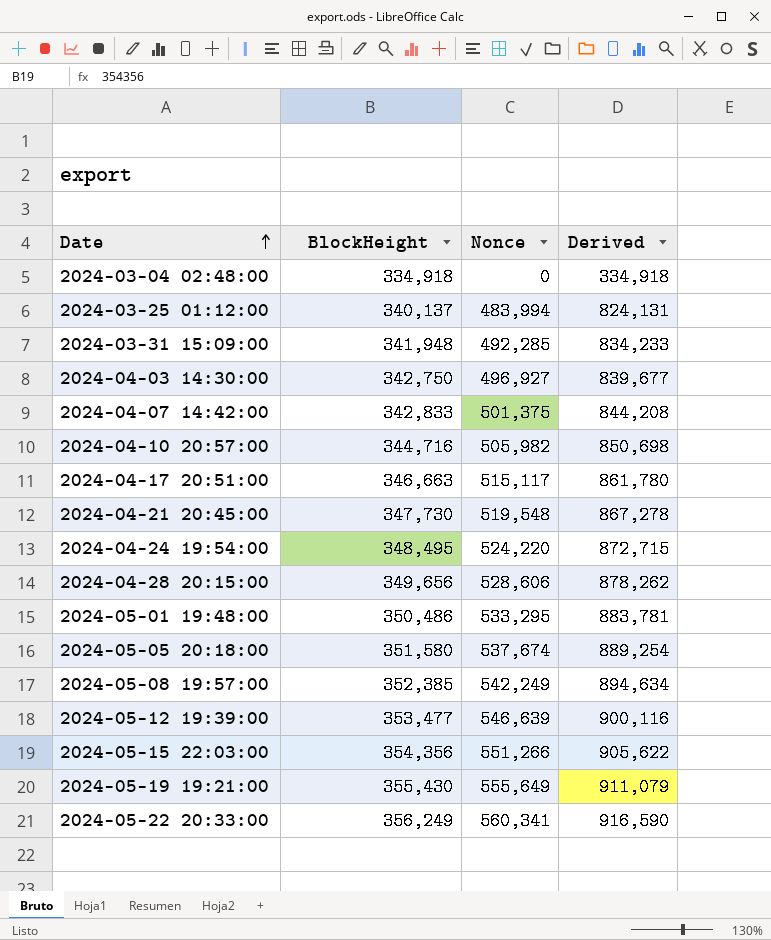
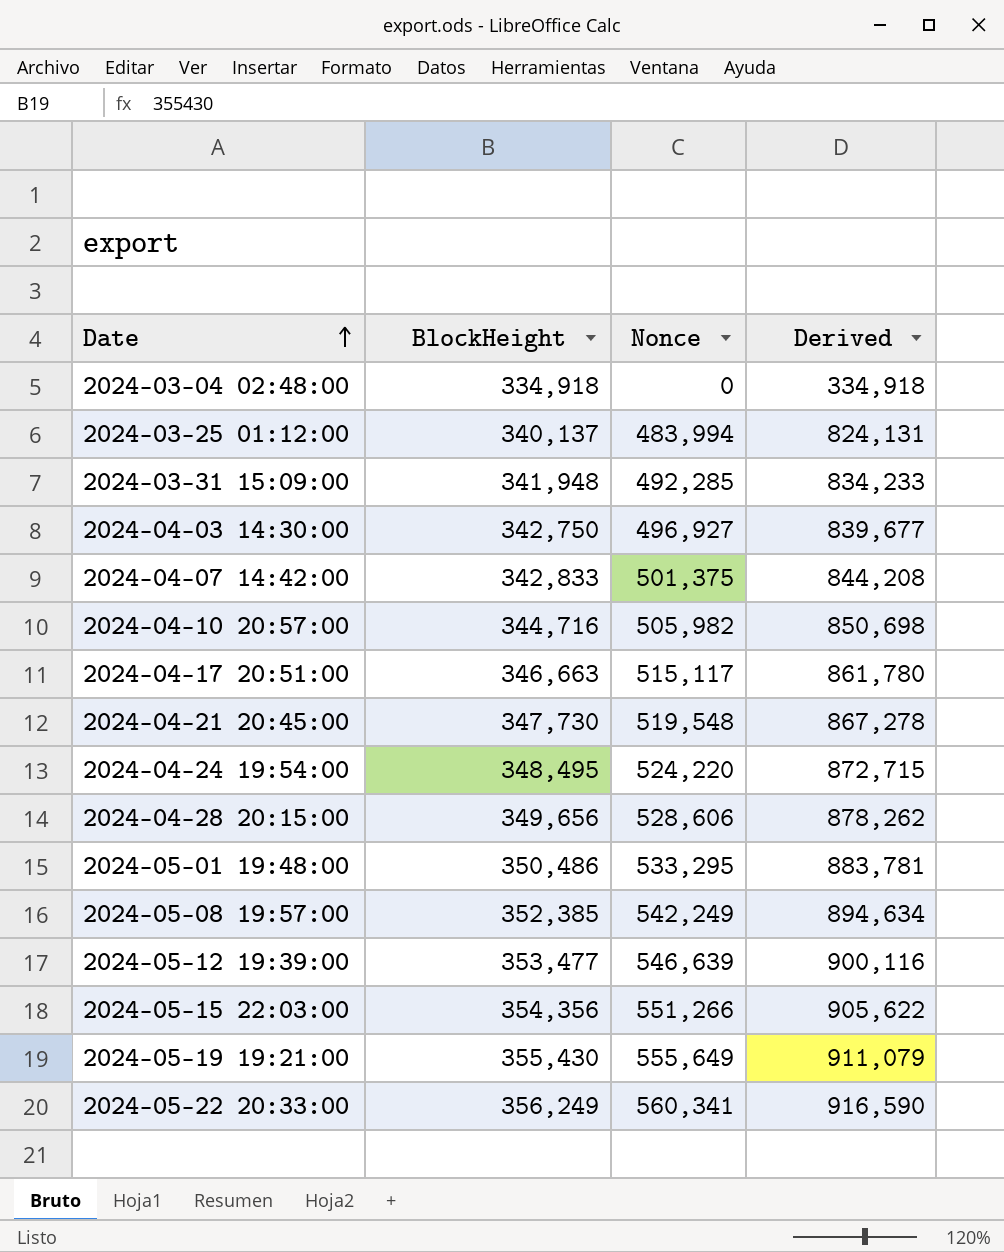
row 2024-05-05 20:18:00: 351,580 | 537,674 | 889,254 -> none

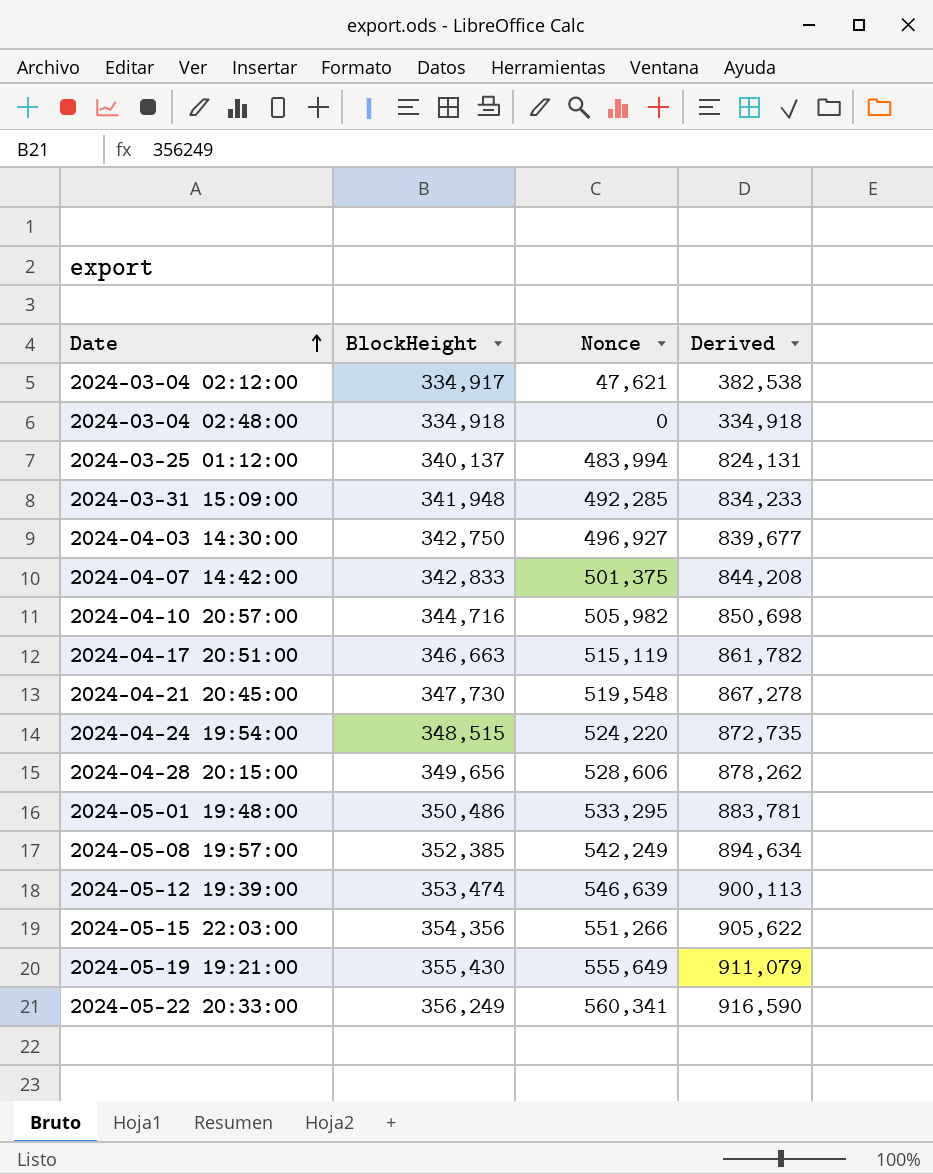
row 2024-03-04 02:12:00: none -> 334,917 | 47,621 | 382,538
2024-04-17 20:51:00 | Nonce: 515,117 -> 515,119
2024-04-17 20:51:00 | Derived: 861,780 -> 861,782
2024-04-24 19:54:00 | BlockHeight: 348,495 -> 348,515
2024-04-24 19:54:00 | Derived: 872,715 -> 872,735
2024-05-12 19:39:00 | BlockHeight: 353,477 -> 353,474
2024-05-12 19:39:00 | Derived: 900,116 -> 900,113

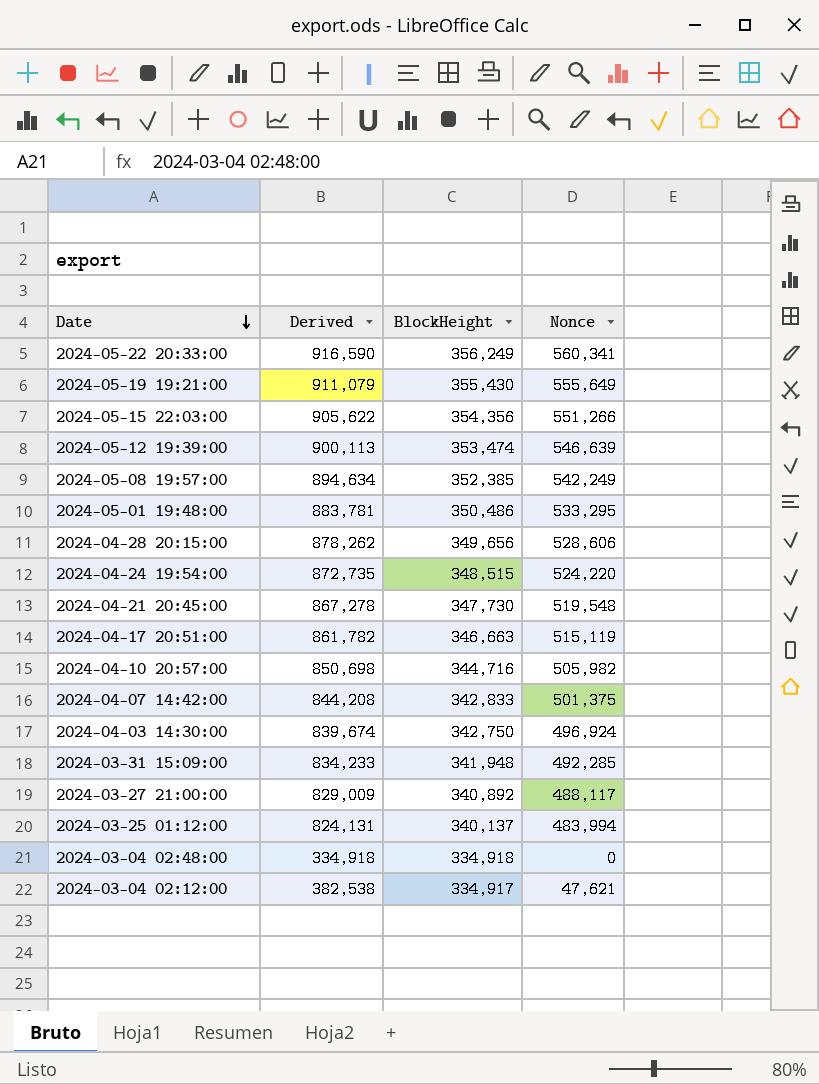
row order: Date ascending -> Date descending
column Derived | position: 4 -> 2
2024-04-03 14:30:00 | Derived: 839,677 -> 839,674
2024-04-03 14:30:00 | Nonce: 496,927 -> 496,924
row 2024-03-27 21:00:00: none -> 829,009 | 340,892 | 488,117

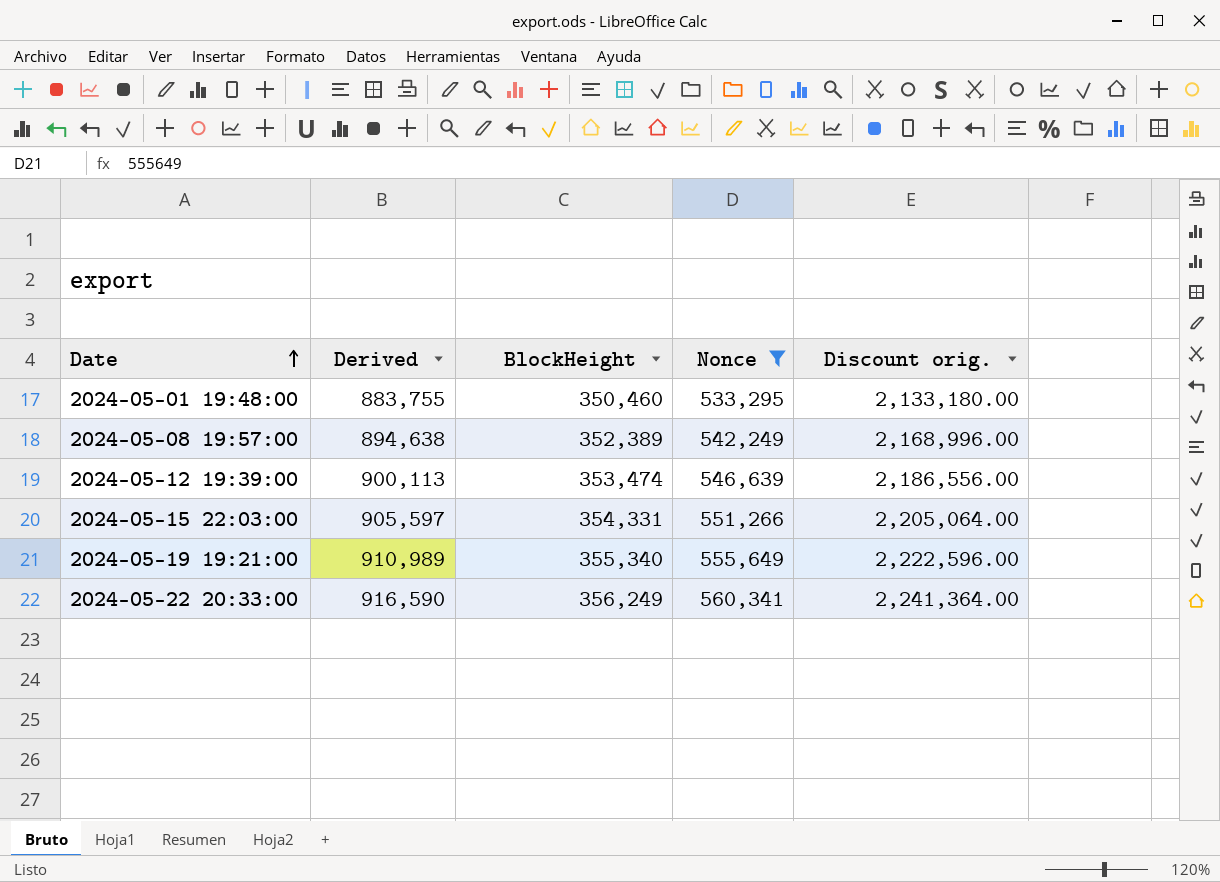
filter: none -> Nonce >= 533,295
row order: Date descending -> Date ascending
column Discount orig. | formula: none -> [Nonce] * 4
2024-05-01 19:48:00 | Derived: 883,781 -> 883,755
2024-05-01 19:48:00 | BlockHeight: 350,486 -> 350,460
2024-05-08 19:57:00 | Derived: 894,634 -> 894,638
2024-05-08 19:57:00 | BlockHeight: 352,385 -> 352,389
2024-05-15 22:03:00 | Derived: 905,622 -> 905,597
2024-05-15 22:03:00 | BlockHeight: 354,356 -> 354,331
2024-05-19 19:21:00 | Derived: 911,079 -> 910,989
2024-05-19 19:21:00 | BlockHeight: 355,430 -> 355,340

